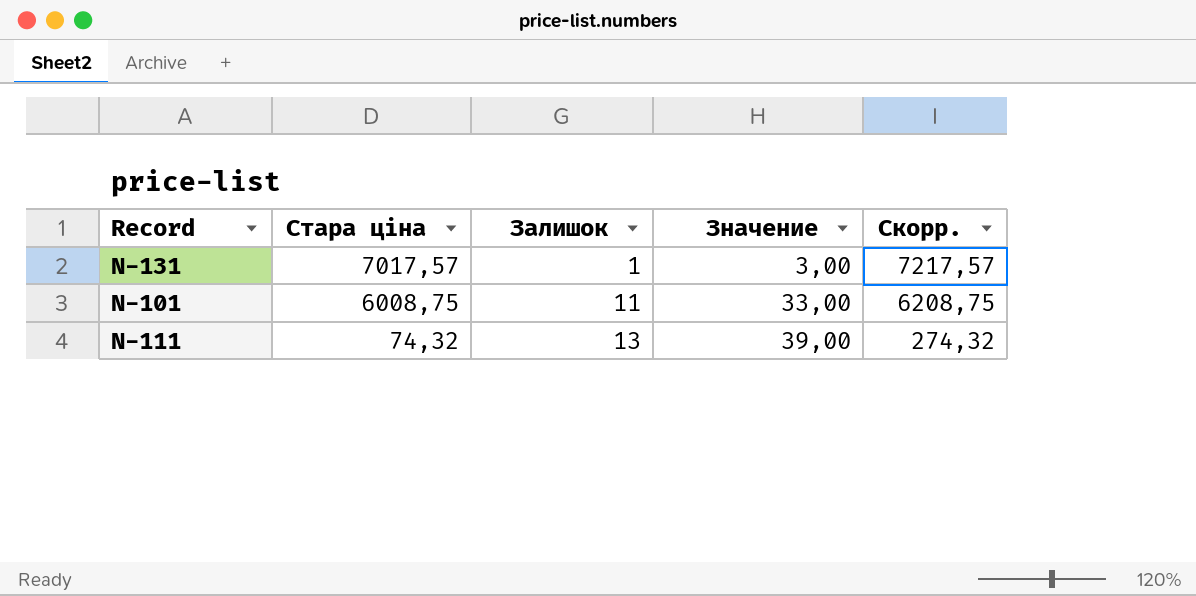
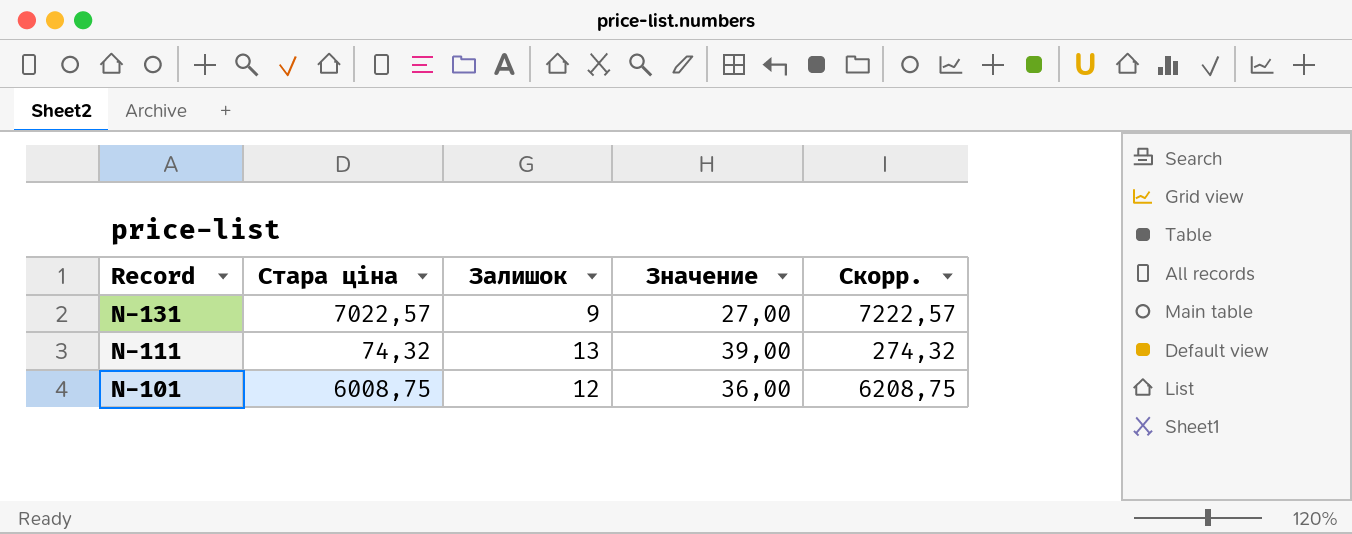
row order: Стара ціна descending -> Record descending
N-131 | Стара ціна: 7017,57 -> 7022,57
N-131 | Залишок: 1 -> 9
N-131 | Значение: 3,00 -> 27,00
N-131 | Скорр.: 7217,57 -> 7222,57
N-101 | Залишок: 11 -> 12
N-101 | Значение: 33,00 -> 36,00

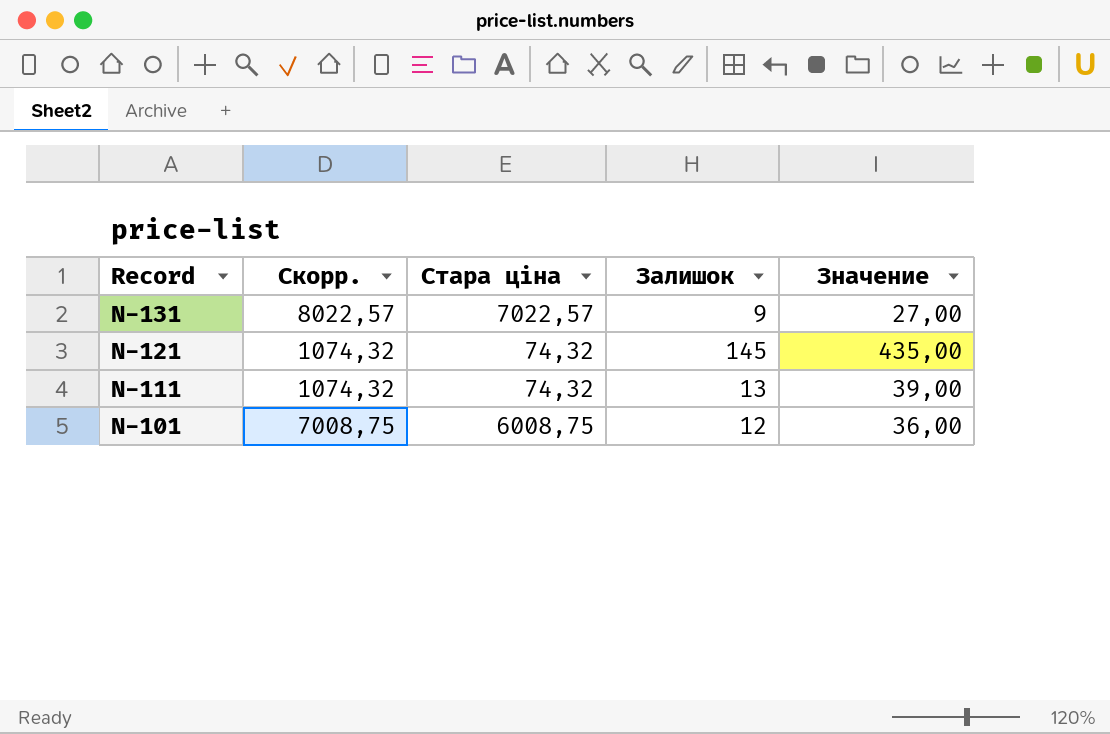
column Скорр. | formula: [Стара ціна] + 200 -> [Стара ціна] + 1000
column Скорр. | position: 5 -> 2
row N-121: none -> 1074,32 | 74,32 | 145 | 435,00

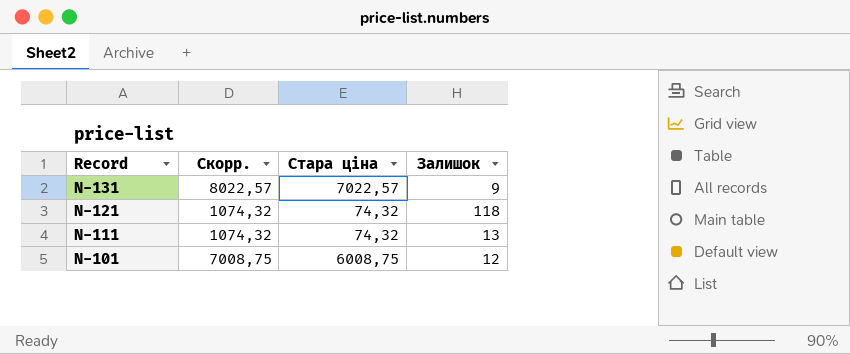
column Значение | formula: [Залишок] * 3 -> none
N-121 | Залишок: 145 -> 118

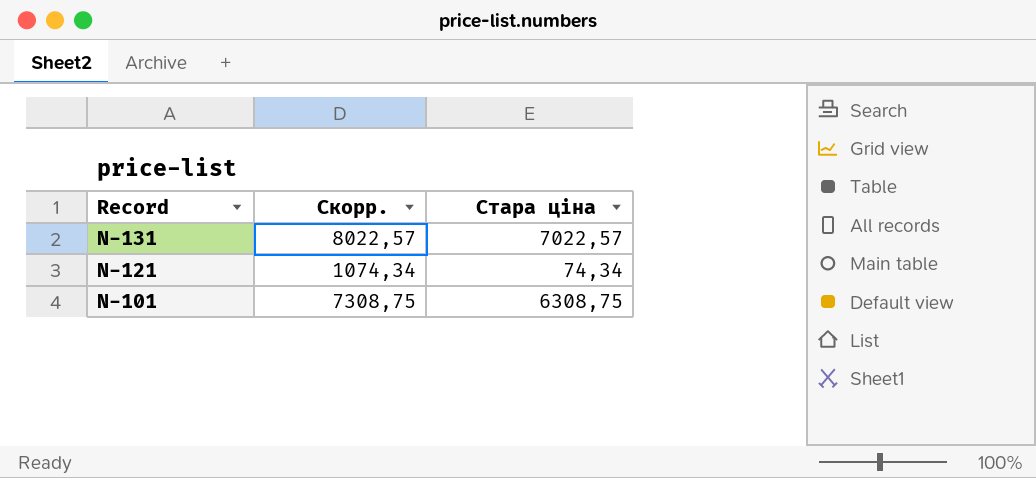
column Залишок | position: 4 -> none
row N-111: 1074,32 | 74,32 | 13 -> none
N-121 | Скорр.: 1074,32 -> 1074,34
N-121 | Стара ціна: 74,32 -> 74,34
N-101 | Скорр.: 7008,75 -> 7308,75
N-101 | Стара ціна: 6008,75 -> 6308,75

